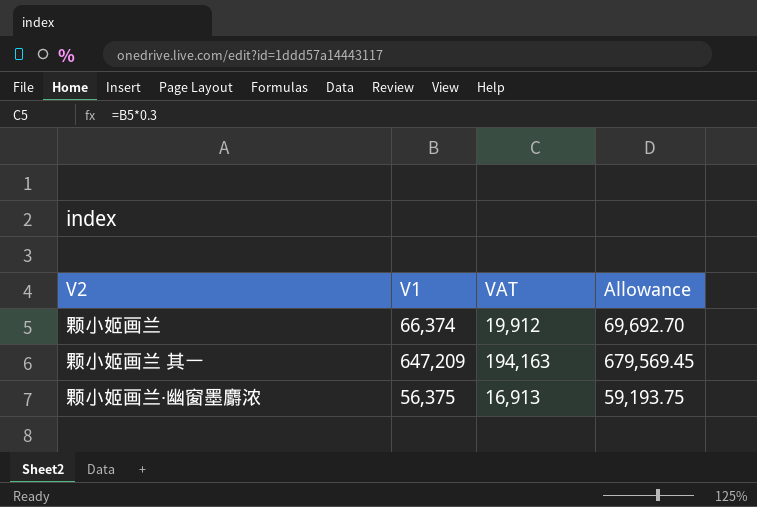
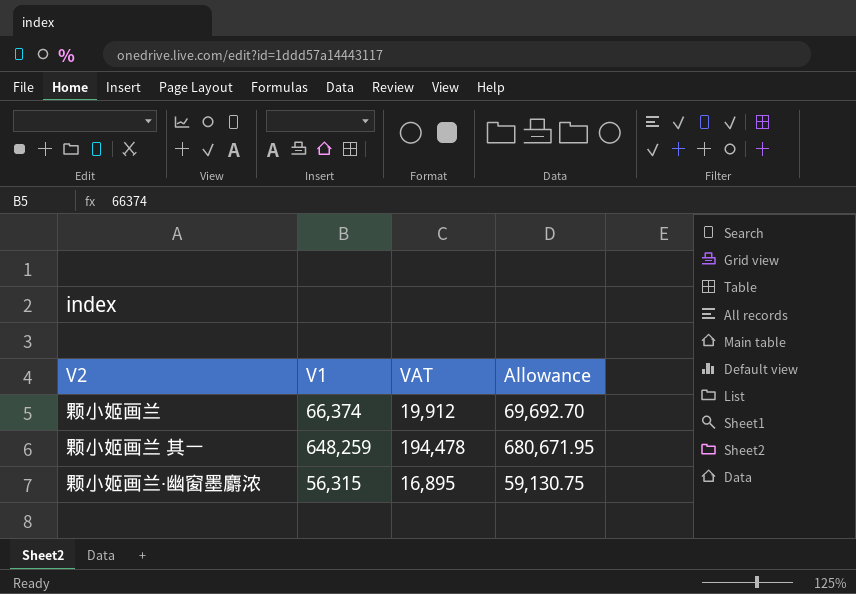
颗小姬画兰 其一 | V1: 647,209 -> 648,259
颗小姬画兰 其一 | VAT: 194,163 -> 194,478
颗小姬画兰 其一 | Allowance: 679,569.45 -> 680,671.95
颗小姬画兰·幽窗墨麝浓 | V1: 56,375 -> 56,315
颗小姬画兰·幽窗墨麝浓 | VAT: 16,913 -> 16,895
颗小姬画兰·幽窗墨麝浓 | Allowance: 59,193.75 -> 59,130.75

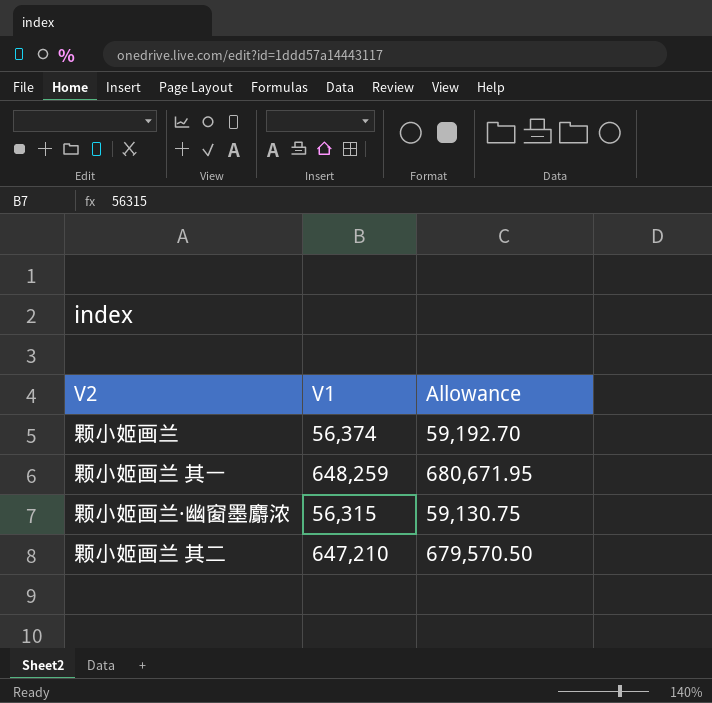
column VAT | formula: [V1] * 0.3 -> none
颗小姬画兰 | V1: 66,374 -> 56,374
颗小姬画兰 | Allowance: 69,692.70 -> 59,192.70
row 颗小姬画兰 其二: none -> 647,210 | 679,570.50

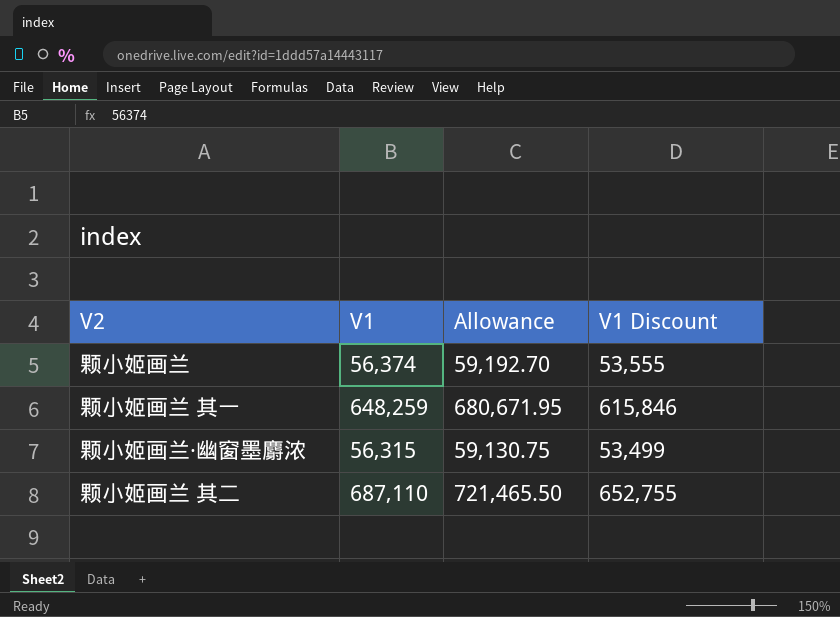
column V1 Discount | formula: none -> [V1] * 0.95
颗小姬画兰 其二 | V1: 647,210 -> 687,110
颗小姬画兰 其二 | Allowance: 679,570.50 -> 721,465.50

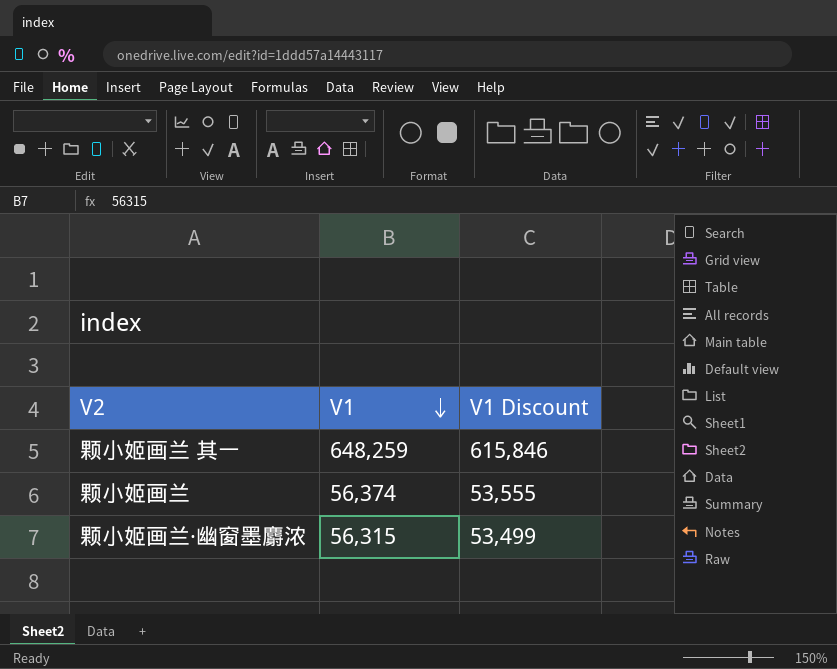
row order: none -> V1 descending
column Allowance | formula: [V1] * 1.05 -> none
row 颗小姬画兰 其二: 687,110 | 721,465.50 | 652,755 -> none

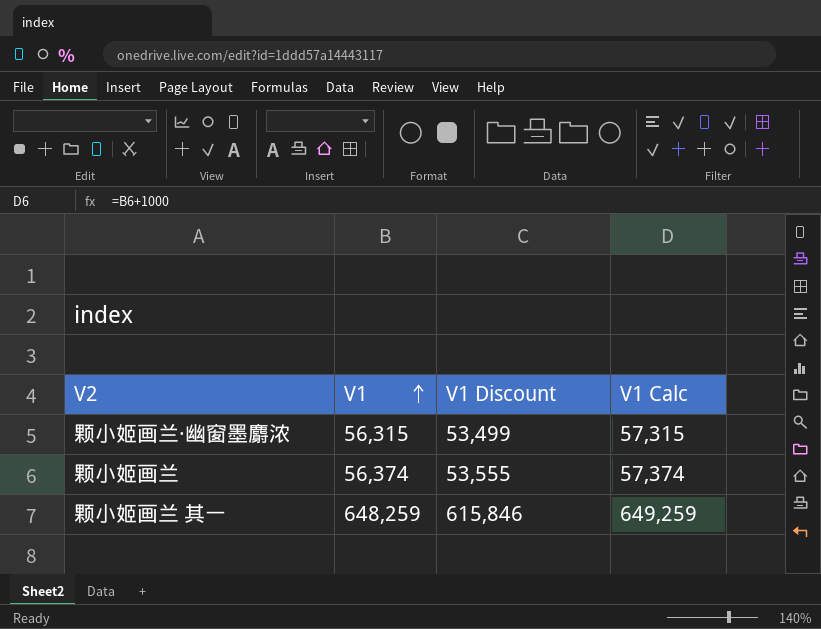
row order: V1 descending -> V1 ascending
column V1 Calc | formula: none -> [V1] + 1000

